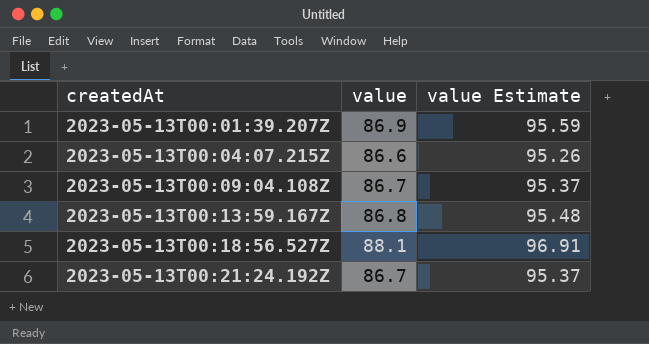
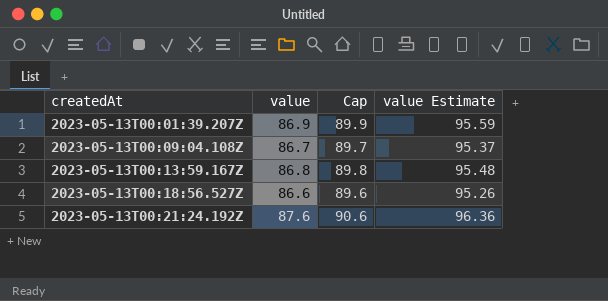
column Cap | formula: none -> [value] + 3
row 2023-05-13T00:04:07.215Z: 86.6 | 95.26 -> none
2023-05-13T00:18:56.527Z | value: 88.1 -> 86.6
2023-05-13T00:18:56.527Z | value Estimate: 96.91 -> 95.26
2023-05-13T00:21:24.192Z | value: 86.7 -> 87.6
2023-05-13T00:21:24.192Z | value Estimate: 95.37 -> 96.36

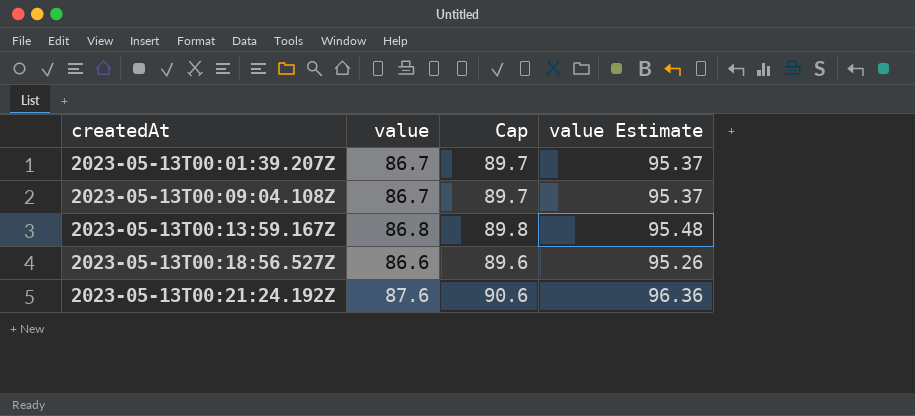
2023-05-13T00:01:39.207Z | value: 86.9 -> 86.7
2023-05-13T00:01:39.207Z | Cap: 89.9 -> 89.7
2023-05-13T00:01:39.207Z | value Estimate: 95.59 -> 95.37

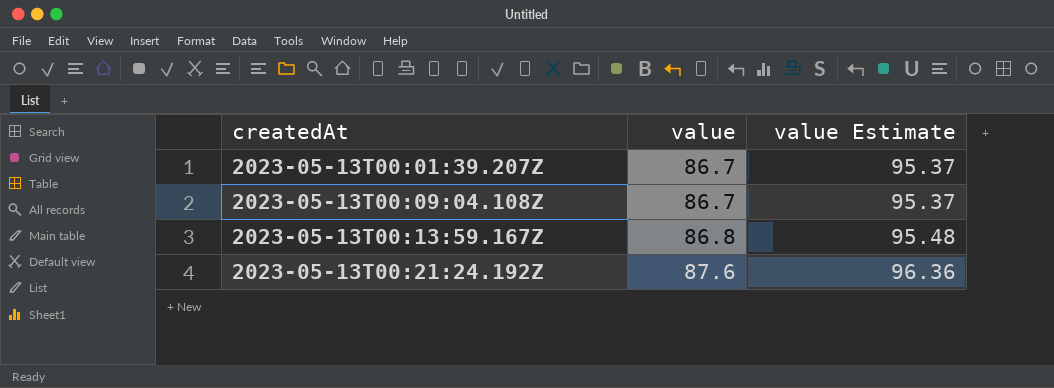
column Cap | formula: [value] + 3 -> none
row 2023-05-13T00:18:56.527Z: 86.6 | 89.6 | 95.26 -> none

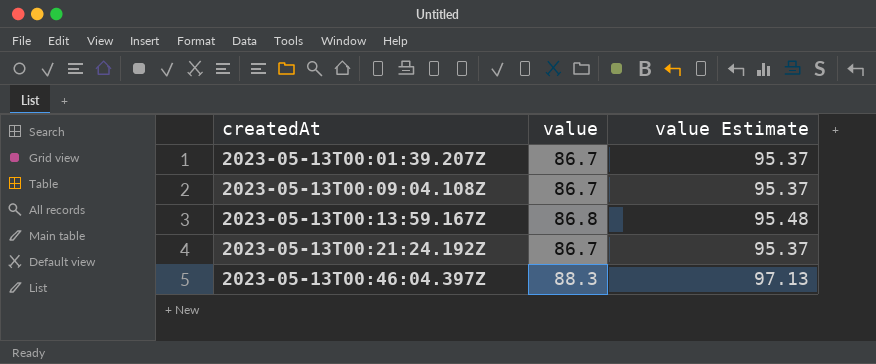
2023-05-13T00:21:24.192Z | value: 87.6 -> 86.7
2023-05-13T00:21:24.192Z | value Estimate: 96.36 -> 95.37
row 2023-05-13T00:46:04.397Z: none -> 88.3 | 97.13

